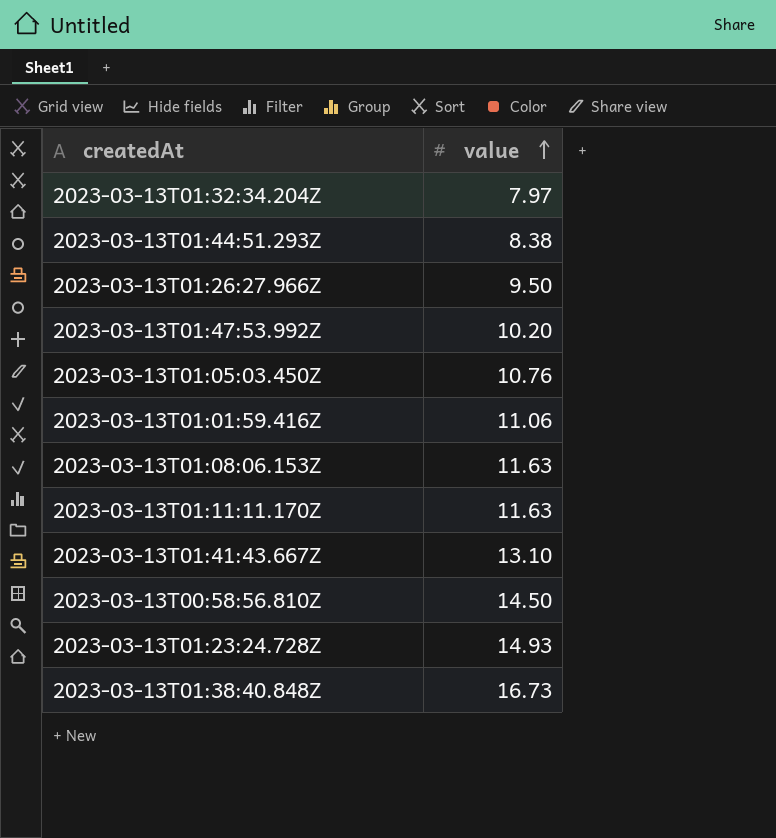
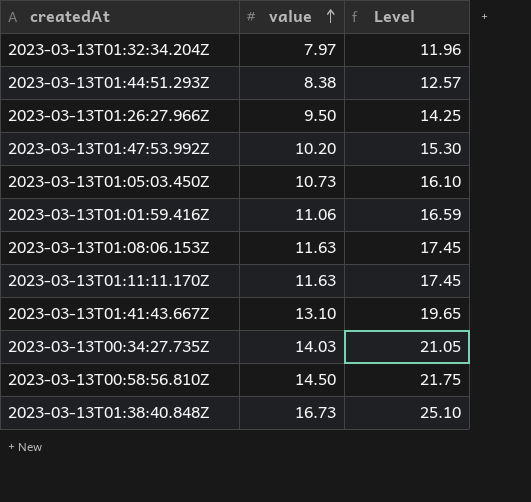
column Level | formula: none -> [value] * 1.5
row 2023-03-13T01:23:24.728Z: 14.93 -> none
2023-03-13T01:05:03.450Z | value: 10.76 -> 10.73
row 2023-03-13T00:34:27.735Z: none -> 14.03 | 21.05

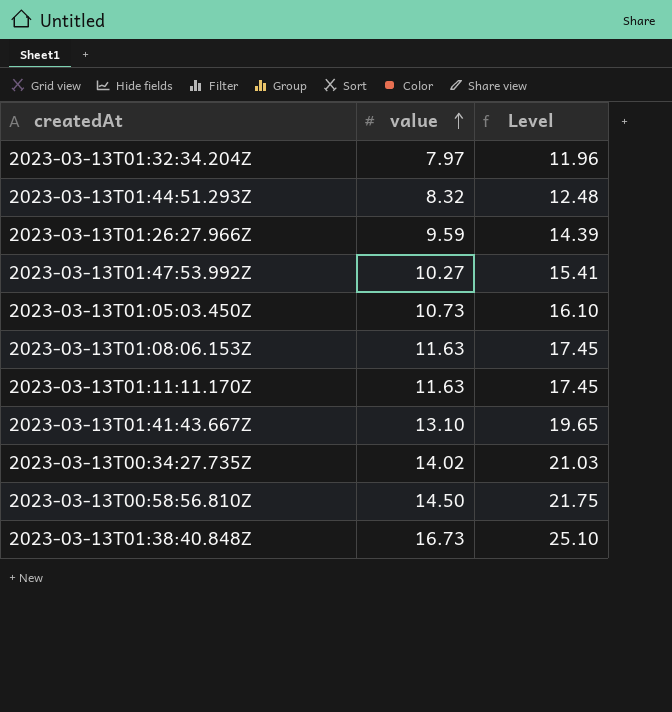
row 2023-03-13T01:01:59.416Z: 11.06 | 16.59 -> none
2023-03-13T01:44:51.293Z | value: 8.38 -> 8.32
2023-03-13T01:44:51.293Z | Level: 12.57 -> 12.48
2023-03-13T01:26:27.966Z | value: 9.50 -> 9.59
2023-03-13T01:26:27.966Z | Level: 14.25 -> 14.39
2023-03-13T01:47:53.992Z | value: 10.20 -> 10.27
2023-03-13T01:47:53.992Z | Level: 15.30 -> 15.41
2023-03-13T00:34:27.735Z | value: 14.03 -> 14.02
2023-03-13T00:34:27.735Z | Level: 21.05 -> 21.03

